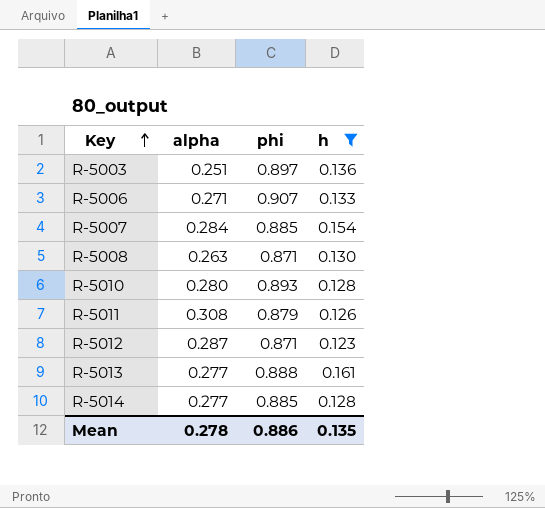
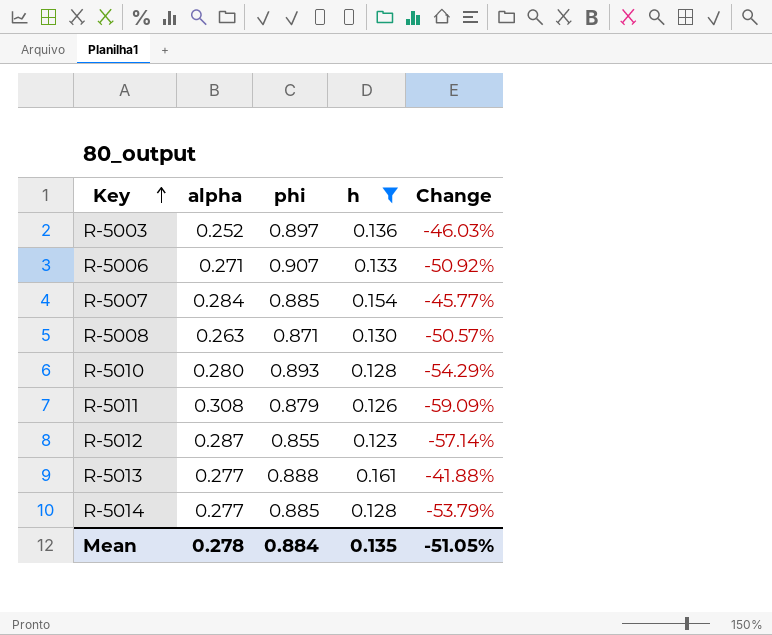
column Change | formula: none -> ([h] - [alpha]) / [alpha]
R-5003 | alpha: 0.251 -> 0.252
R-5012 | phi: 0.871 -> 0.855
Mean | phi: 0.886 -> 0.884

